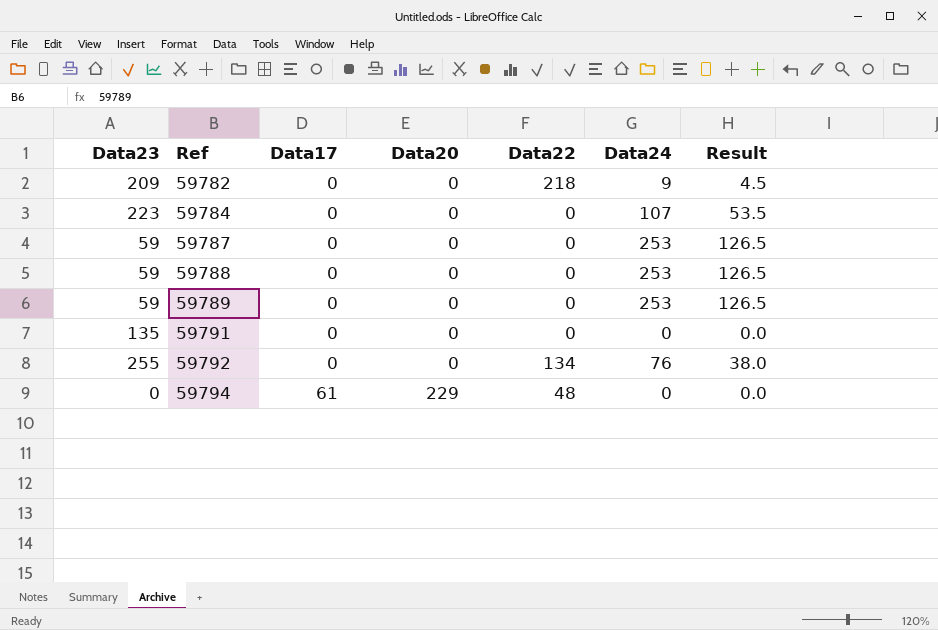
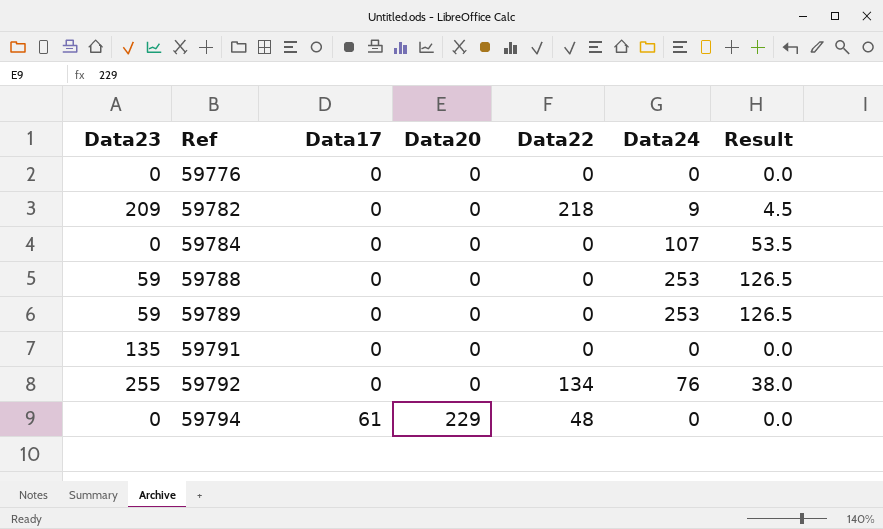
row 59787: 59 | 0 | 0 | 0 | 253 | 126.5 -> none
row 59776: none -> 0 | 0 | 0 | 0 | 0 | 0.0
59784 | Data23: 223 -> 0

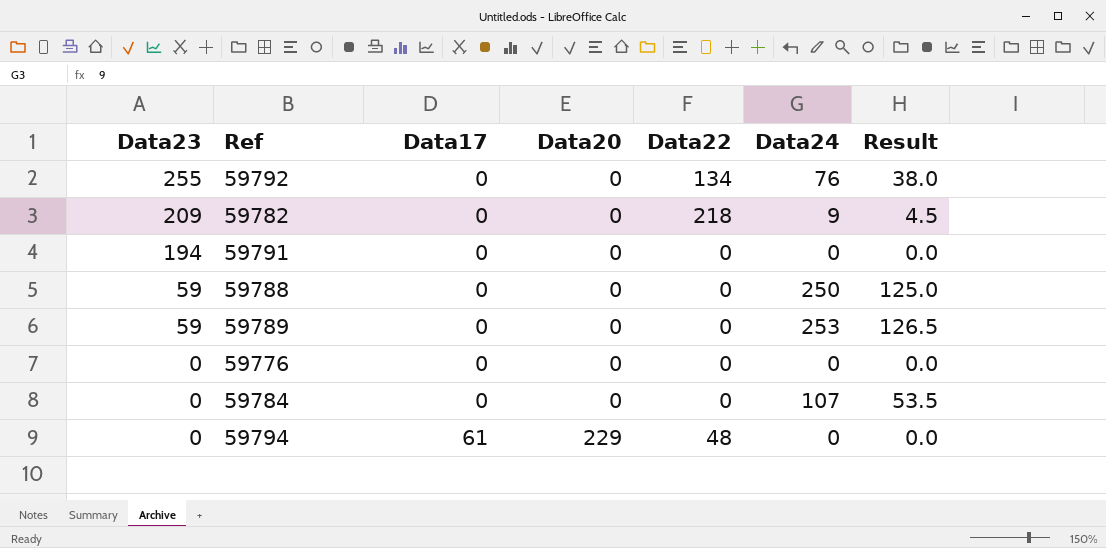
row order: Ref ascending -> Data23 descending
59791 | Data23: 135 -> 194
59788 | Data24: 253 -> 250
59788 | Result: 126.5 -> 125.0

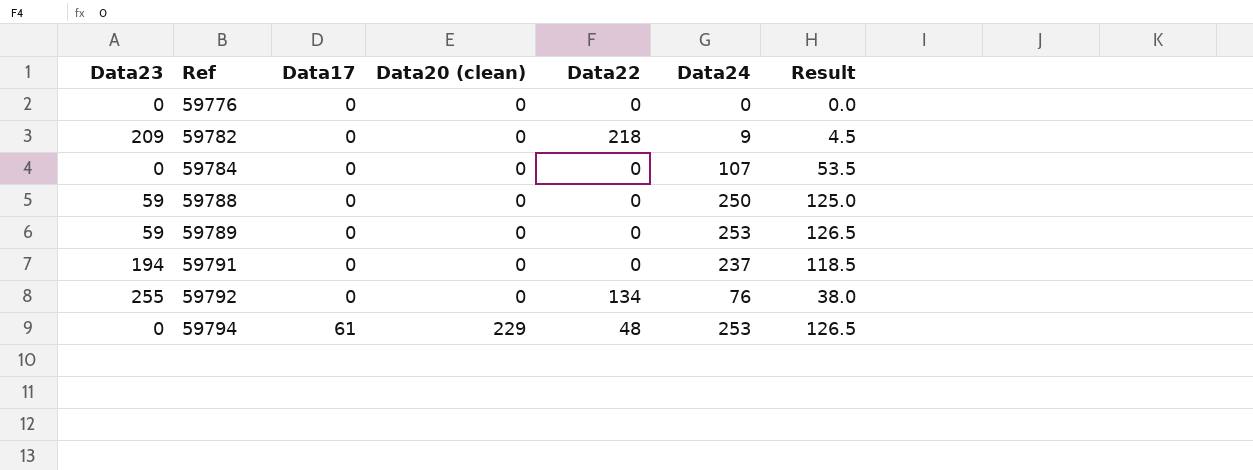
row order: Data23 descending -> Ref ascending
column name: Data20 -> Data20 (clean)
59791 | Data24: 0 -> 237
59791 | Result: 0.0 -> 118.5
59794 | Data24: 0 -> 253
59794 | Result: 0.0 -> 126.5

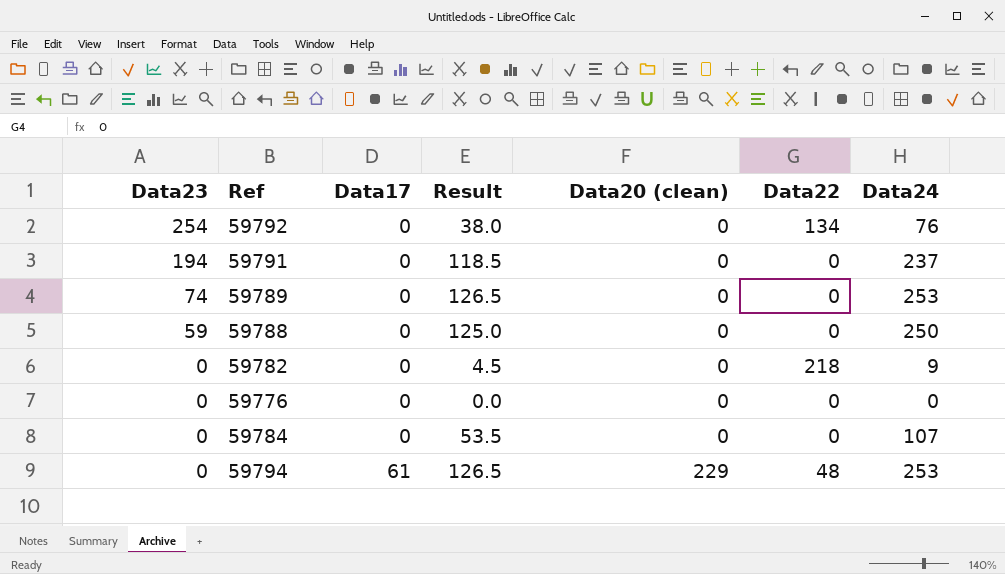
row order: Ref ascending -> Data23 descending
column Result | position: 7 -> 4
59792 | Data23: 255 -> 254
59789 | Data23: 59 -> 74
59782 | Data23: 209 -> 0

